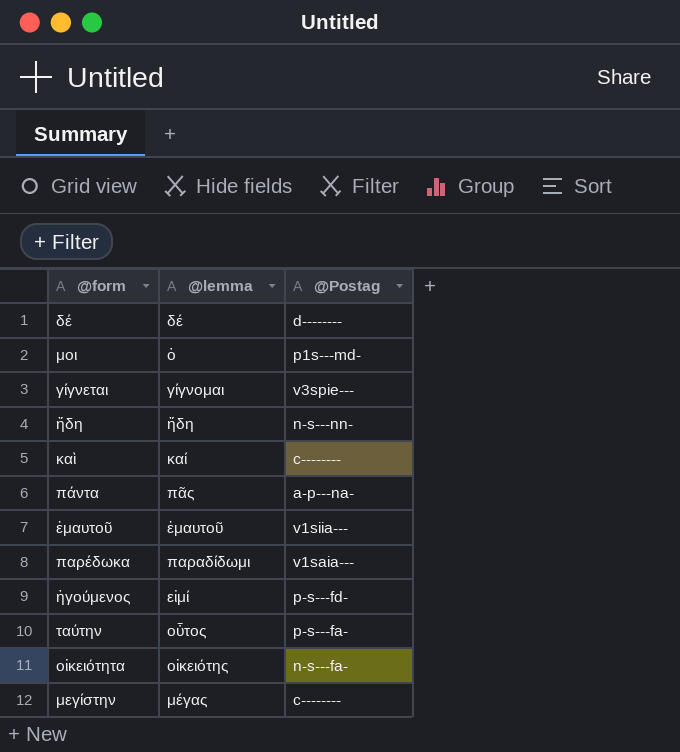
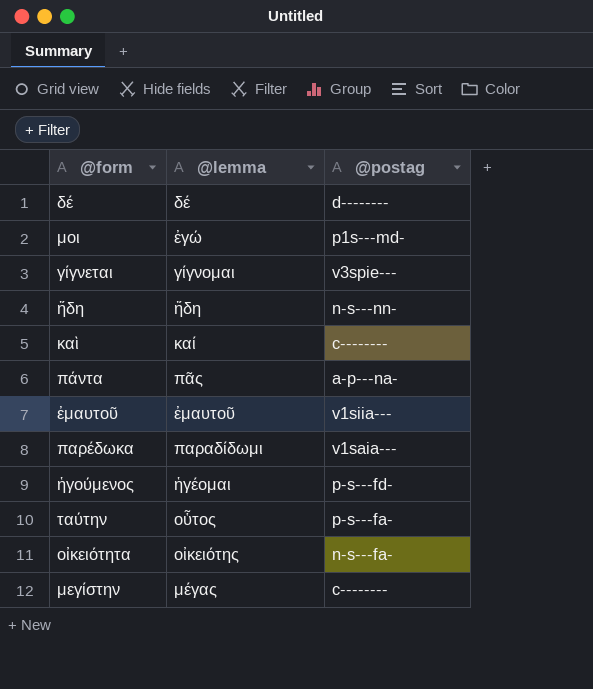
column name: @Postag -> @postag
μοι | @lemma: ὁ -> ἐγώ
ἡγούμενος | @lemma: εἰμί -> ἡγέομαι

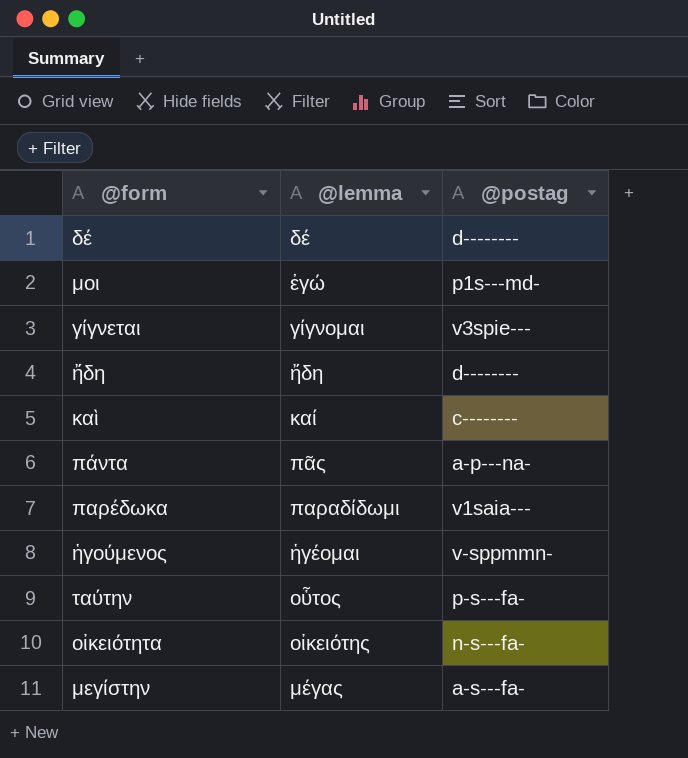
row ἐμαυτοῦ: ἐμαυτοῦ | v1siia--- -> none
ἤδη | @postag: n-s---nn- -> d--------
ἡγούμενος | @postag: p-s---fd- -> v-sppmmn-
μεγίστην | @postag: c-------- -> a-s---fa-

